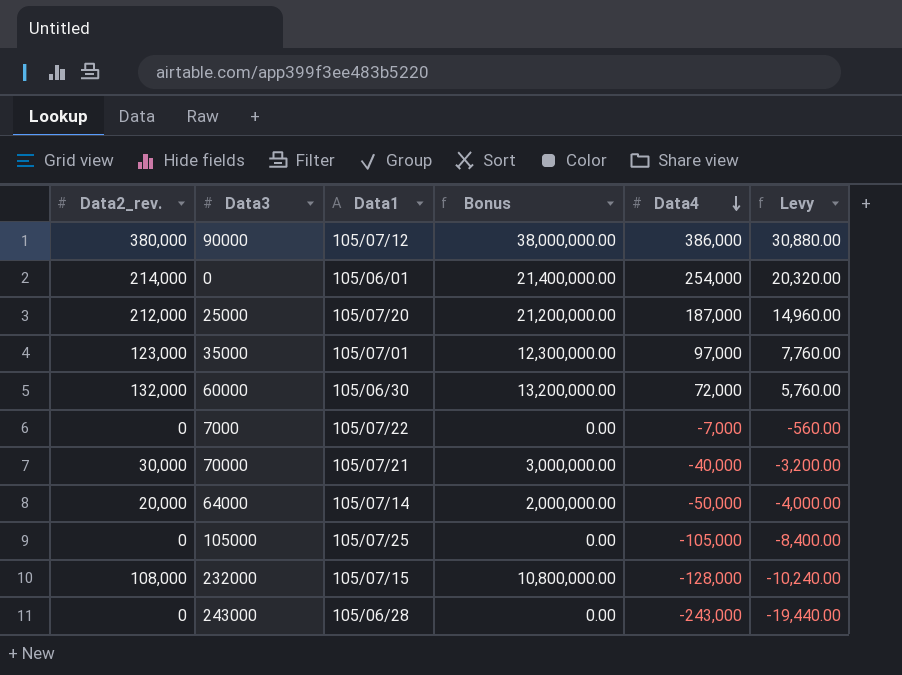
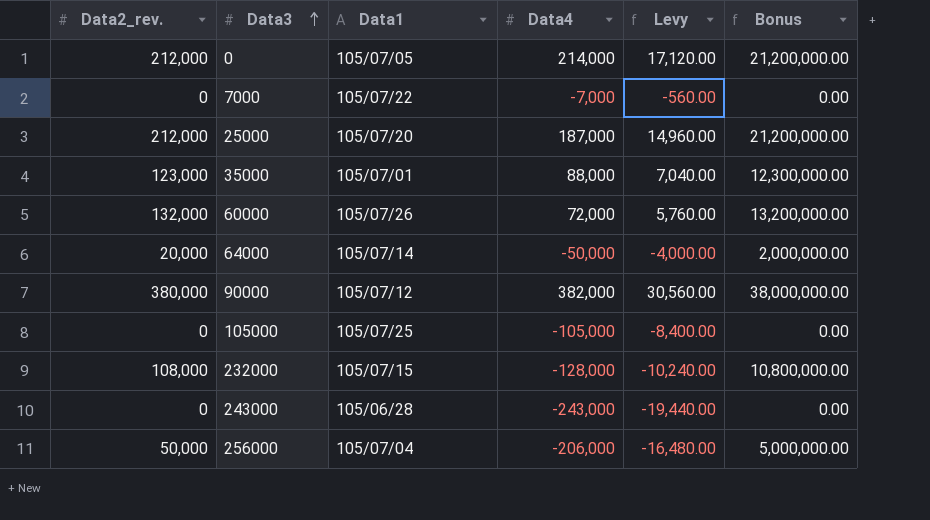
row order: Data4 descending -> Data3 ascending
column Bonus | position: 4 -> 6
row 70000: 30,000 | 105/07/21 | 3,000,000.00 | -40,000 | -3,200.00 -> none
0 | Data2_rev.: 214,000 -> 212,000
0 | Data1: 105/06/01 -> 105/07/05
0 | Data4: 254,000 -> 214,000
0 | Levy: 20,320.00 -> 17,120.00
0 | Bonus: 21,400,000.00 -> 21,200,000.00
35000 | Data4: 97,000 -> 88,000
35000 | Levy: 7,760.00 -> 7,040.00
60000 | Data1: 105/06/30 -> 105/07/26
90000 | Data4: 386,000 -> 382,000
90000 | Levy: 30,880.00 -> 30,560.00
row 256000: none -> 50,000 | 105/07/04 | -206,000 | -16,480.00 | 5,000,000.00

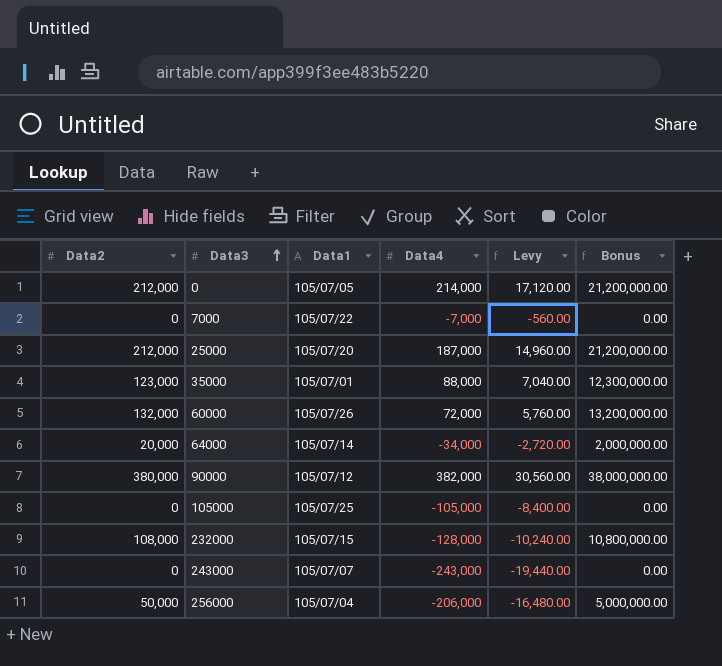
column name: Data2_rev. -> Data2
64000 | Data4: -50,000 -> -34,000
64000 | Levy: -4,000.00 -> -2,720.00
243000 | Data1: 105/06/28 -> 105/07/07

